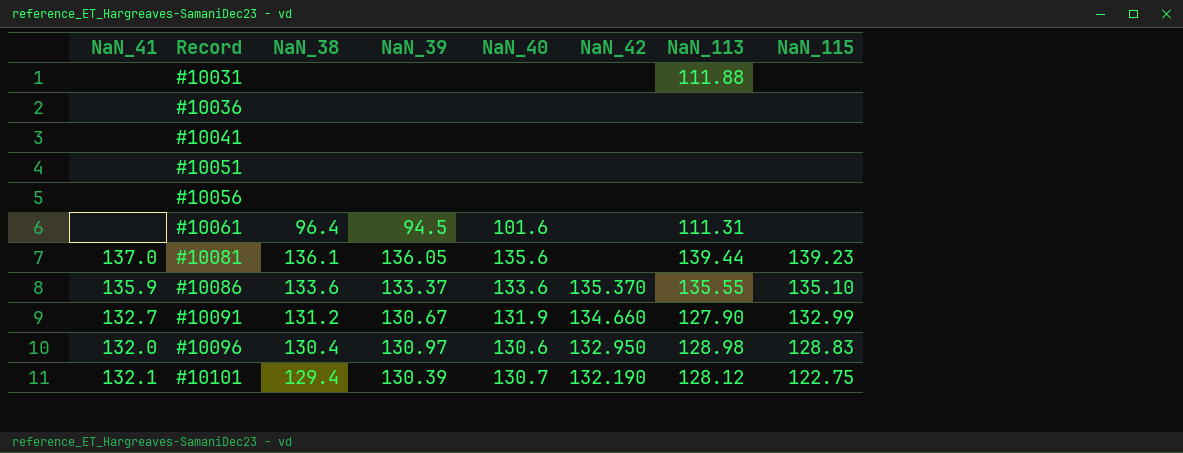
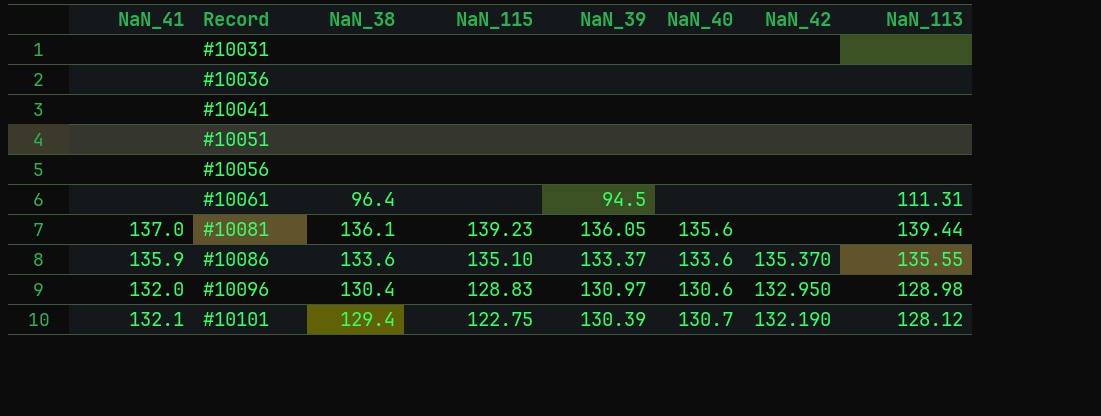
column NaN_115 | position: 8 -> 4
row #10091: 132.7 | 131.2 | 130.67 | 131.9 | 134.660 | 127.90 | 132.99 -> none
#10031 | NaN_113: 111.88 -> none
#10061 | NaN_40: 101.6 -> none

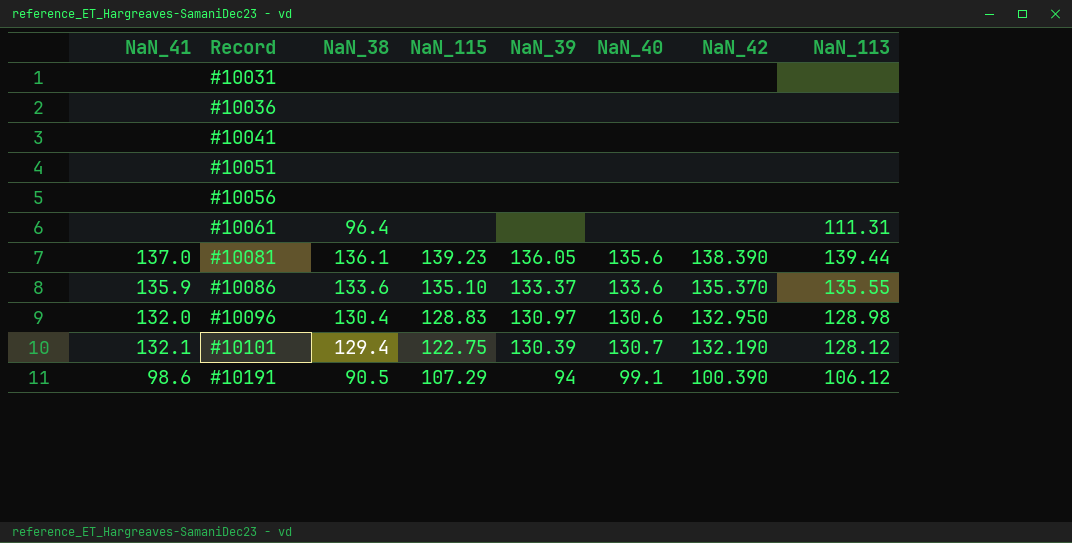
#10061 | NaN_39: 94.5 -> none
#10081 | NaN_42: none -> 138.390
row #10191: none -> 98.6 | 90.5 | 107.29 | 94 | 99.1 | 100.390 | 106.12

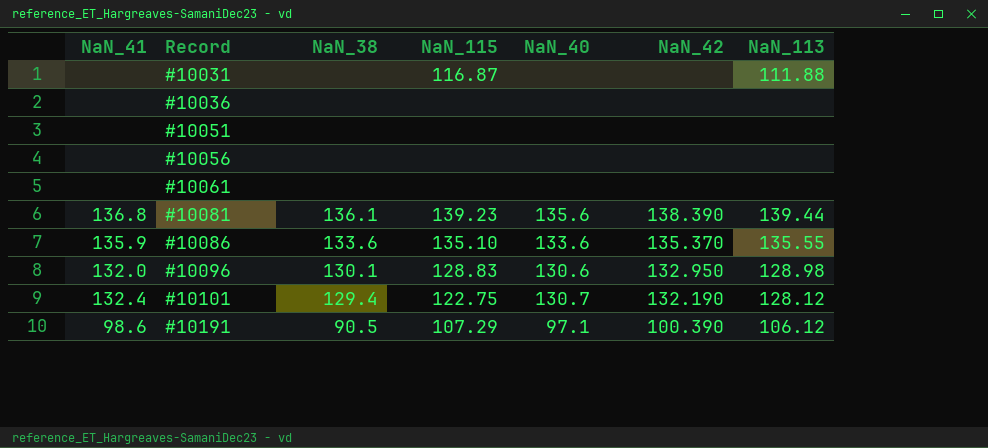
column NaN_39 | position: 5 -> none
row #10041: none | none | none | none | none | none | none -> none
#10031 | NaN_115: none -> 116.87
#10031 | NaN_113: none -> 111.88
#10061 | NaN_38: 96.4 -> none
#10061 | NaN_113: 111.31 -> none
#10081 | NaN_41: 137.0 -> 136.8
#10096 | NaN_38: 130.4 -> 130.1
#10101 | NaN_41: 132.1 -> 132.4
#10191 | NaN_40: 99.1 -> 97.1

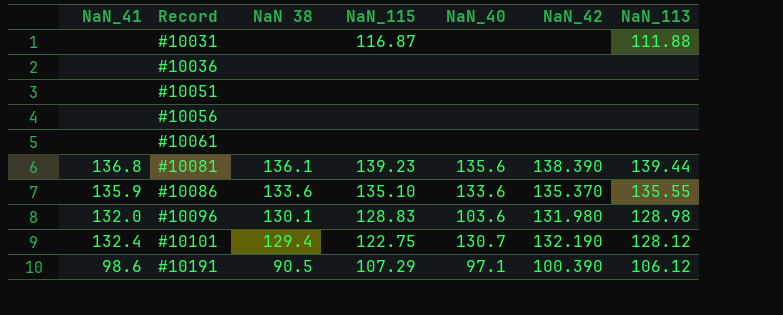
column name: NaN_38 -> NaN 38
#10096 | NaN_40: 130.6 -> 103.6
#10096 | NaN_42: 132.950 -> 131.980

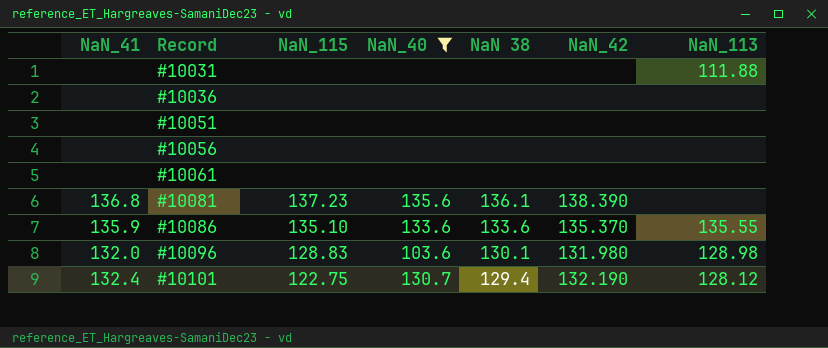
filter: none -> NaN_40 != 97.1
column NaN 38 | position: 3 -> 5
#10031 | NaN_115: 116.87 -> none
#10081 | NaN_115: 139.23 -> 137.23
#10081 | NaN_113: 139.44 -> none

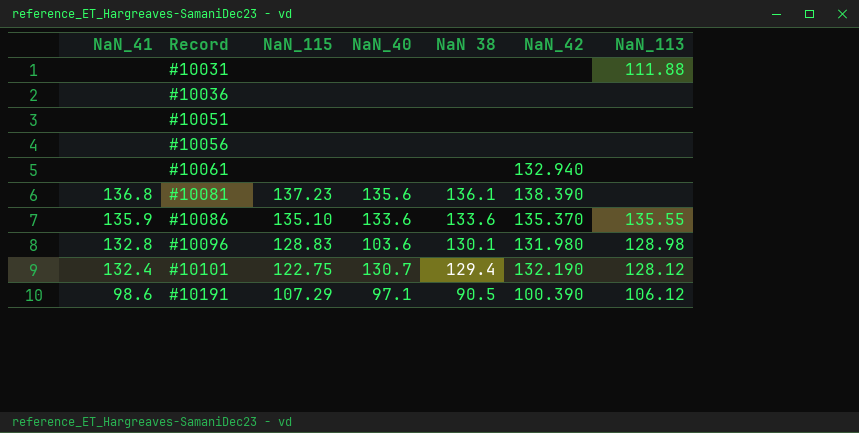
filter: NaN_40 != 97.1 -> none
#10061 | NaN_42: none -> 132.940
#10096 | NaN_41: 132.0 -> 132.8

